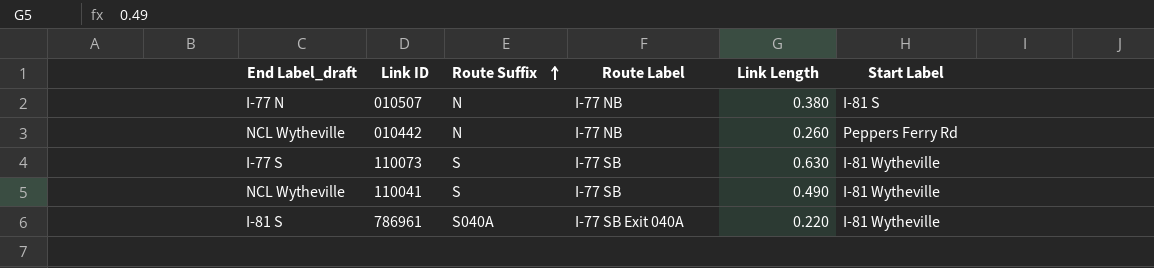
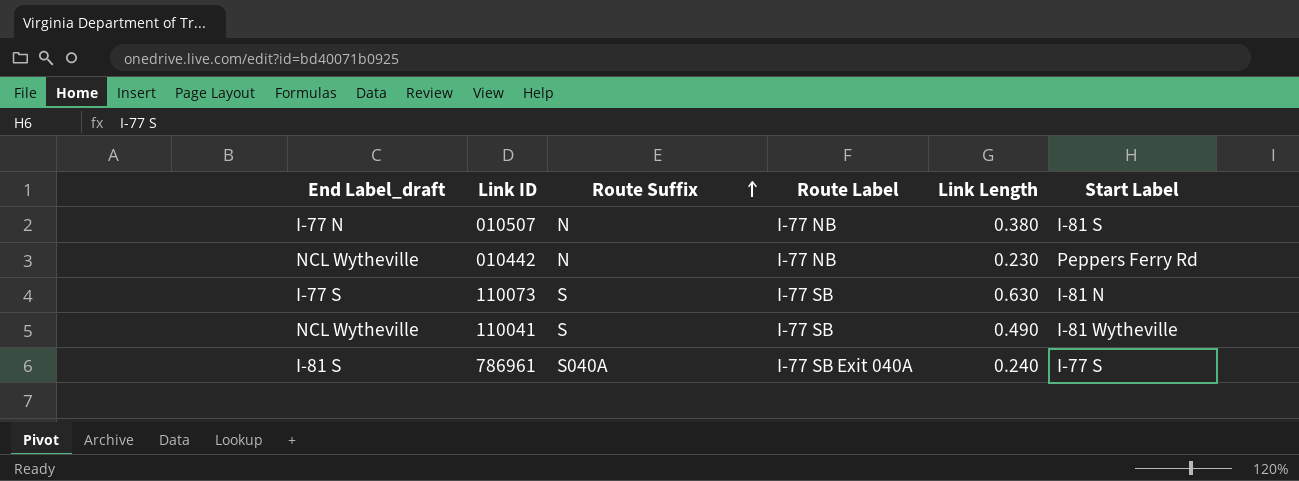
010442 | Link Length: 0.260 -> 0.230
110073 | Start Label: I-81 Wytheville -> I-81 N
786961 | Link Length: 0.220 -> 0.240
786961 | Start Label: I-81 Wytheville -> I-77 S

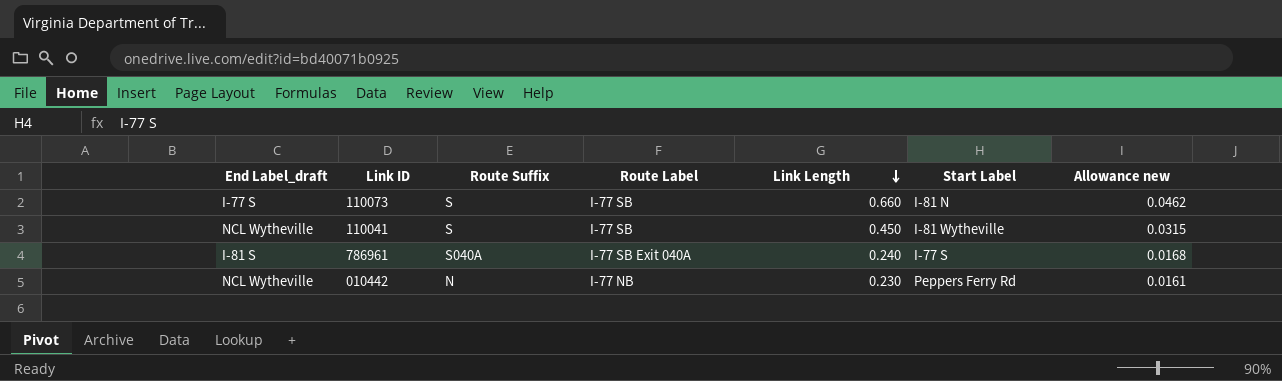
row order: Route Suffix ascending -> Link Length descending
column Allowance new | formula: none -> [Link Length] * 0.07
row 010507: I-77 N | N | I-77 NB | 0.380 | I-81 S -> none
110073 | Link Length: 0.630 -> 0.660
110041 | Link Length: 0.490 -> 0.450

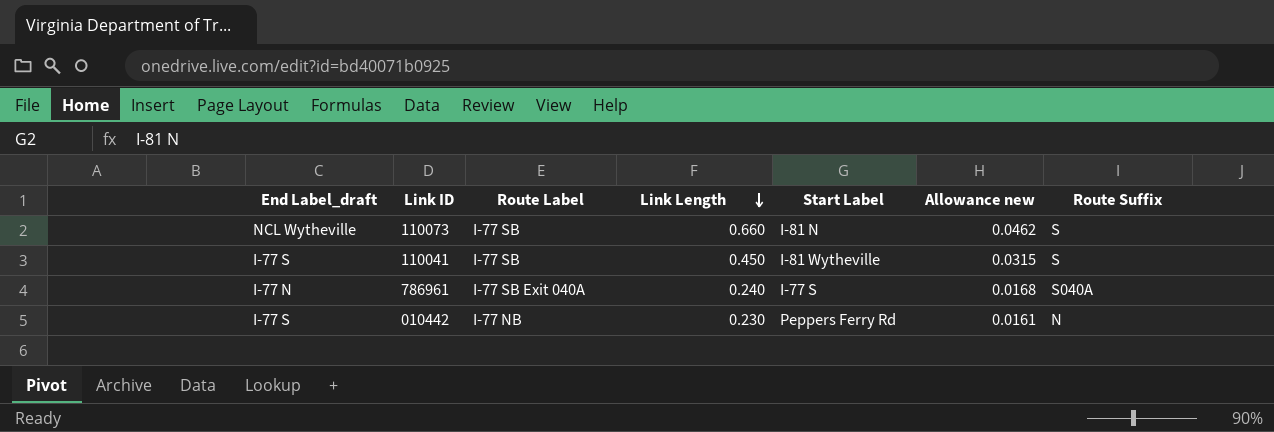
column Route Suffix | position: 3 -> 7
110073 | End Label_draft: I-77 S -> NCL Wytheville
110041 | End Label_draft: NCL Wytheville -> I-77 S
786961 | End Label_draft: I-81 S -> I-77 N
010442 | End Label_draft: NCL Wytheville -> I-77 S

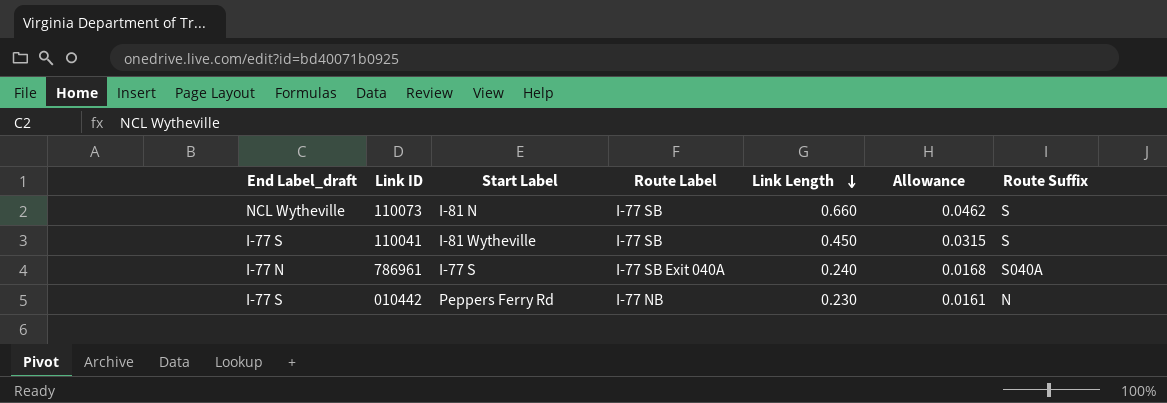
column Start Label | position: 5 -> 3
column name: Allowance new -> Allowance

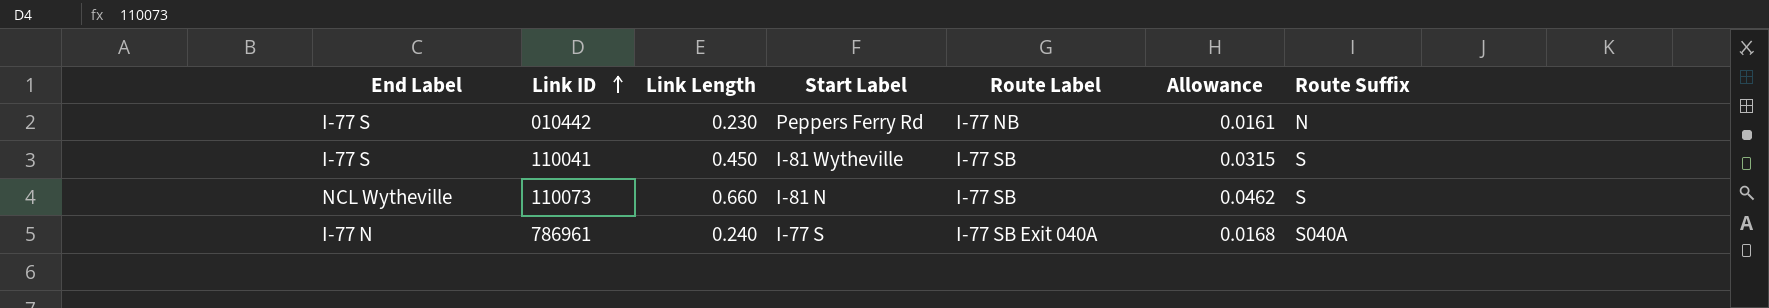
row order: Link Length descending -> Link ID ascending
column name: End Label_draft -> End Label
column Link Length | position: 5 -> 3

